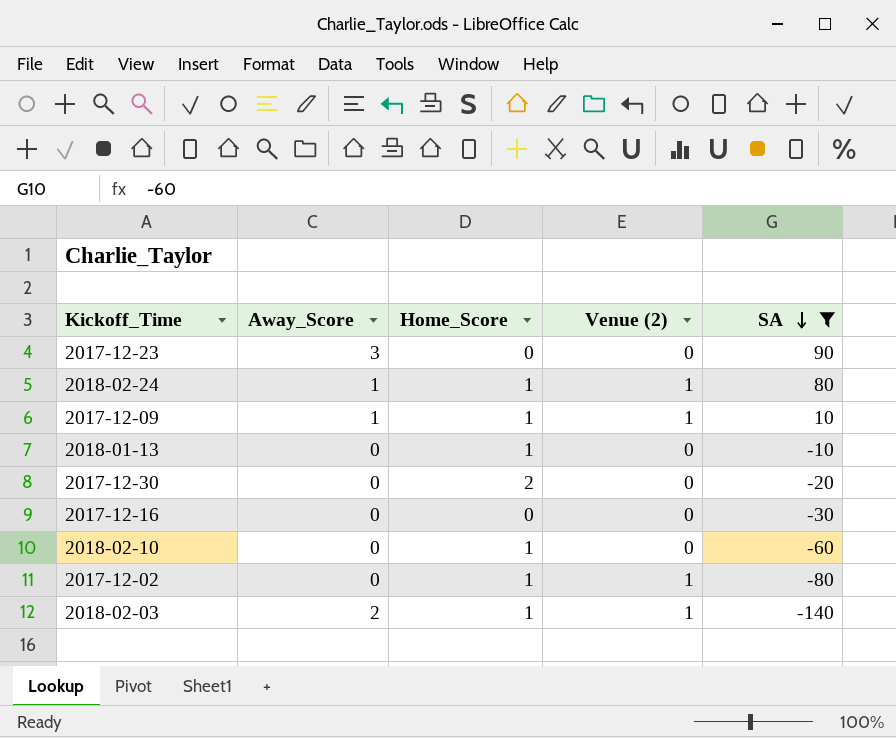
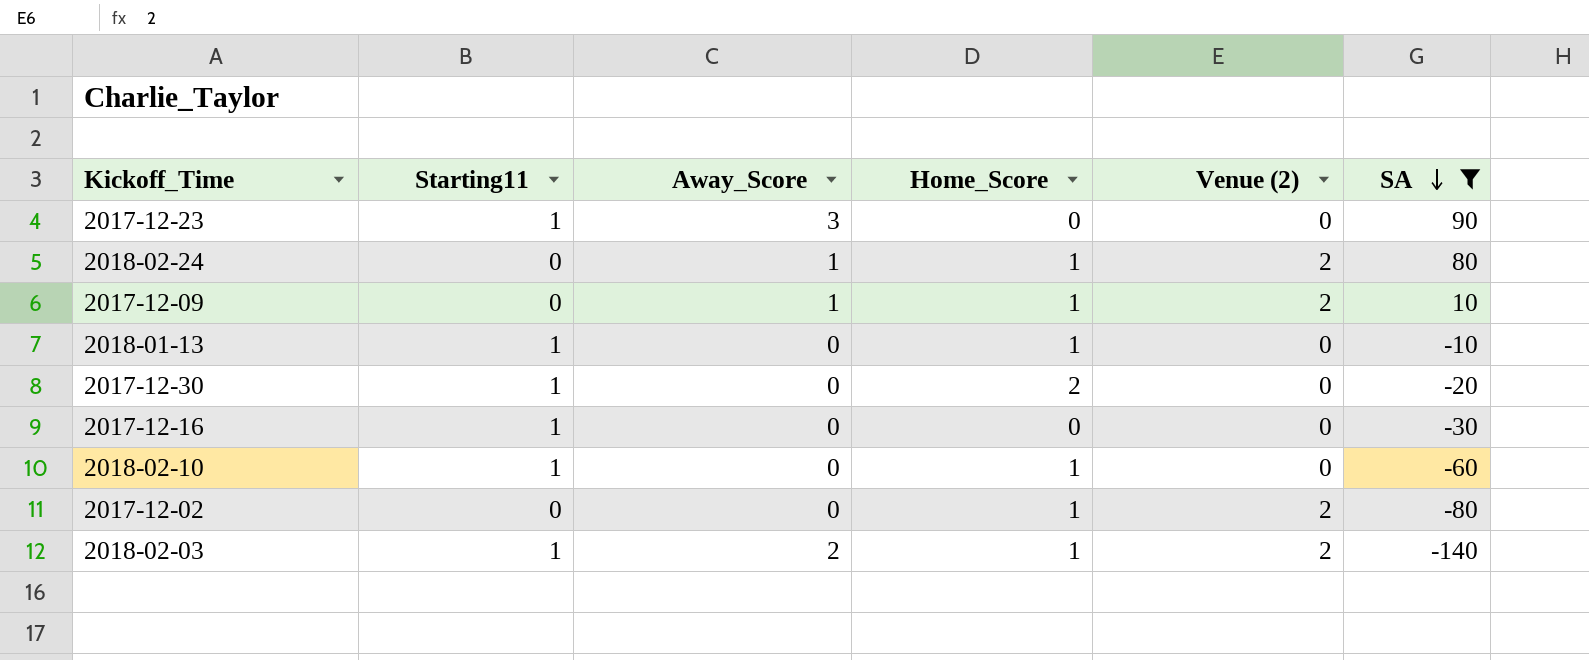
column Starting11 | position: none -> 2
2018-02-24 | Venue (2): 1 -> 2
2017-12-09 | Venue (2): 1 -> 2
2017-12-02 | Venue (2): 1 -> 2
2018-02-03 | Venue (2): 1 -> 2

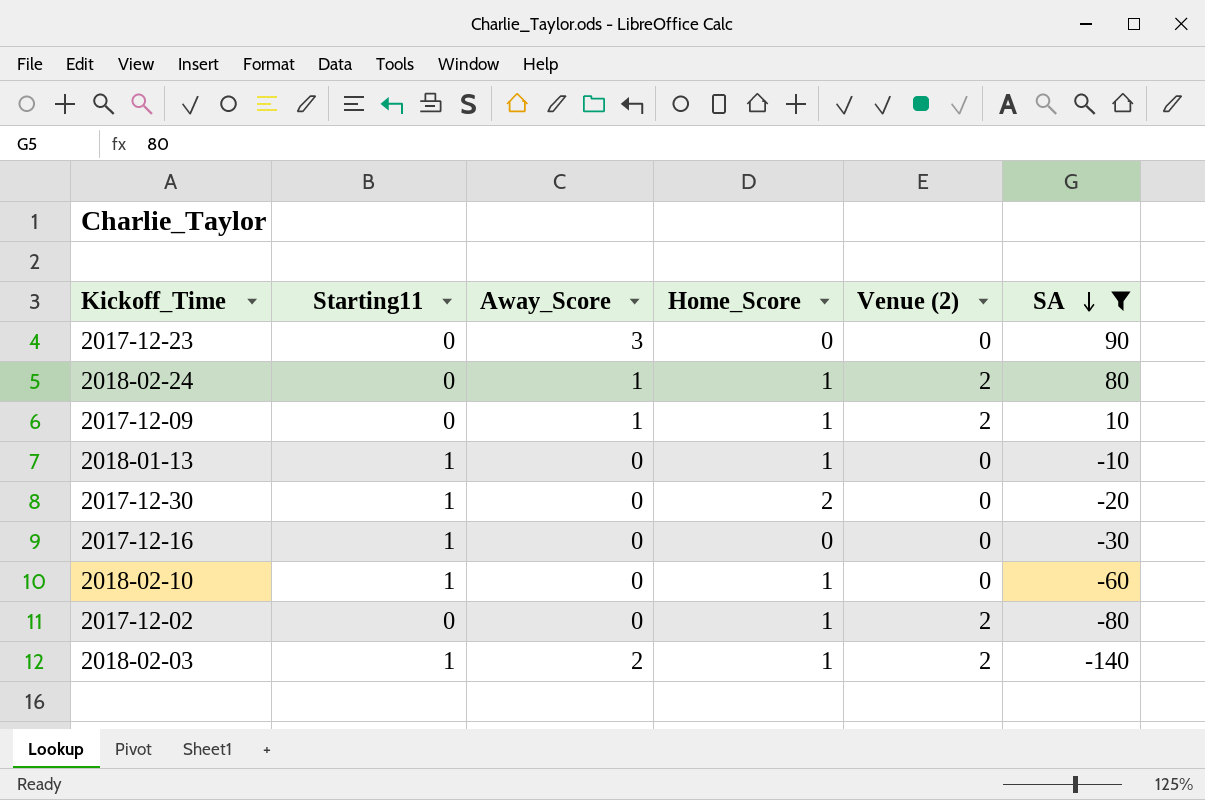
2017-12-23 | Starting11: 1 -> 0

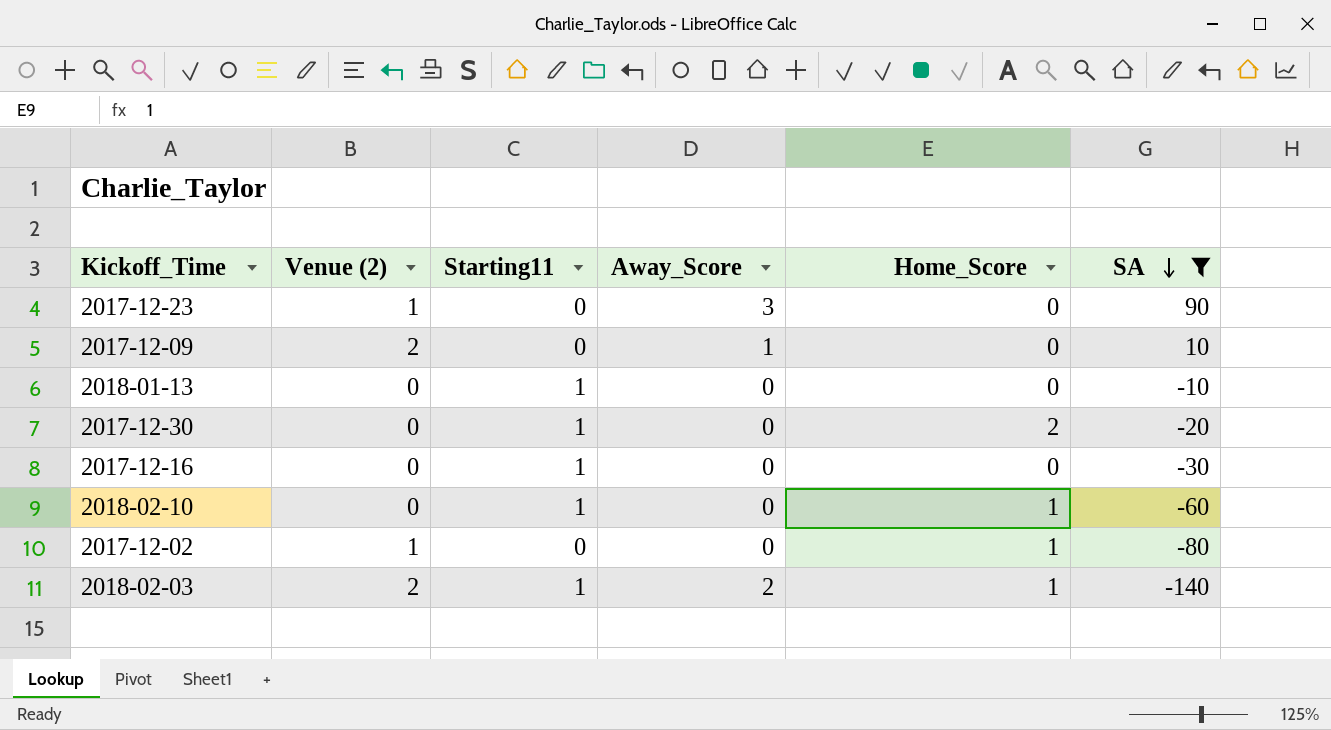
column Venue (2) | position: 5 -> 2
row 2018-02-24: 0 | 1 | 1 | 2 | 80 -> none
2017-12-23 | Venue (2): 0 -> 1
2017-12-09 | Home_Score: 1 -> 0
2018-01-13 | Home_Score: 1 -> 0
2017-12-02 | Venue (2): 2 -> 1

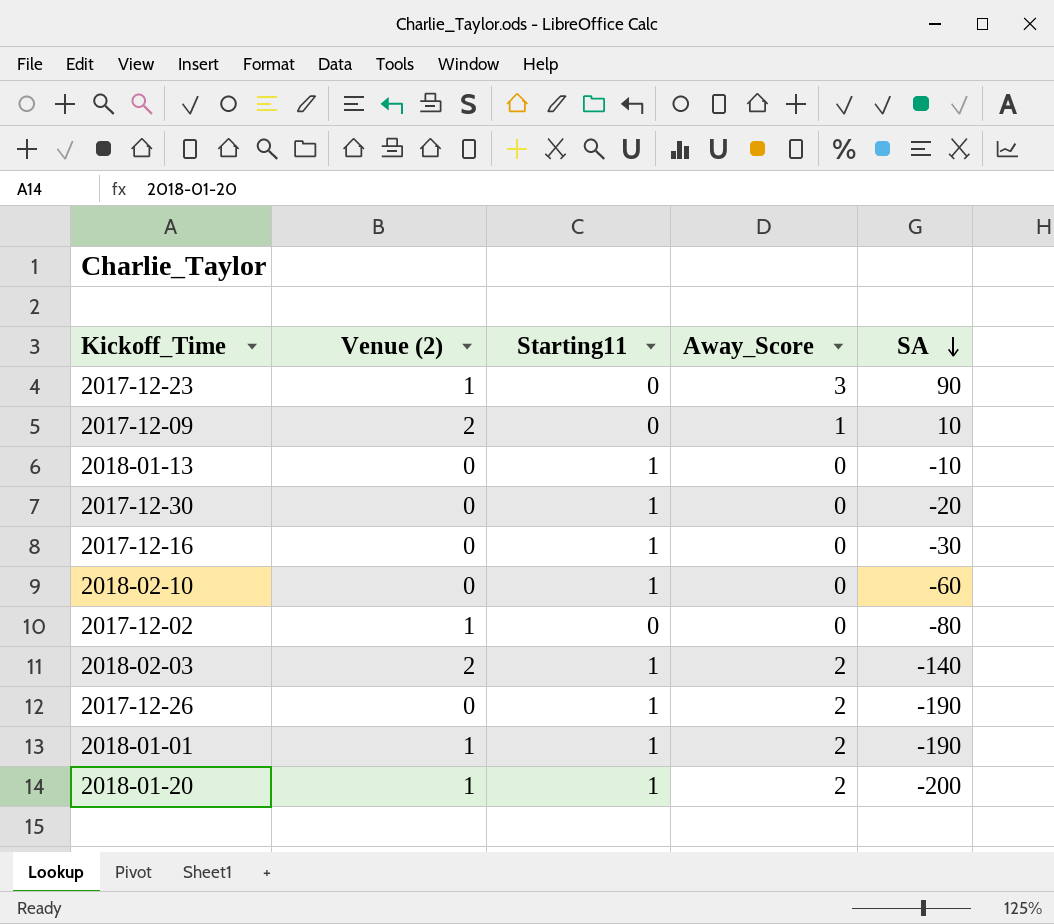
filter: SA >= -140 -> none
column Home_Score | position: 5 -> none

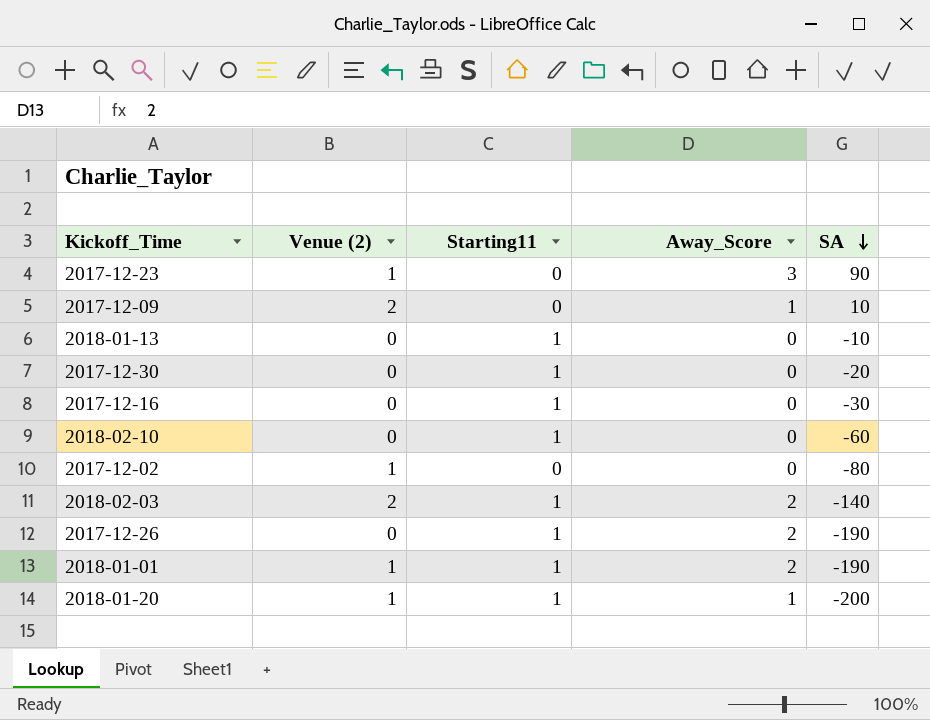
2018-01-20 | Away_Score: 2 -> 1

